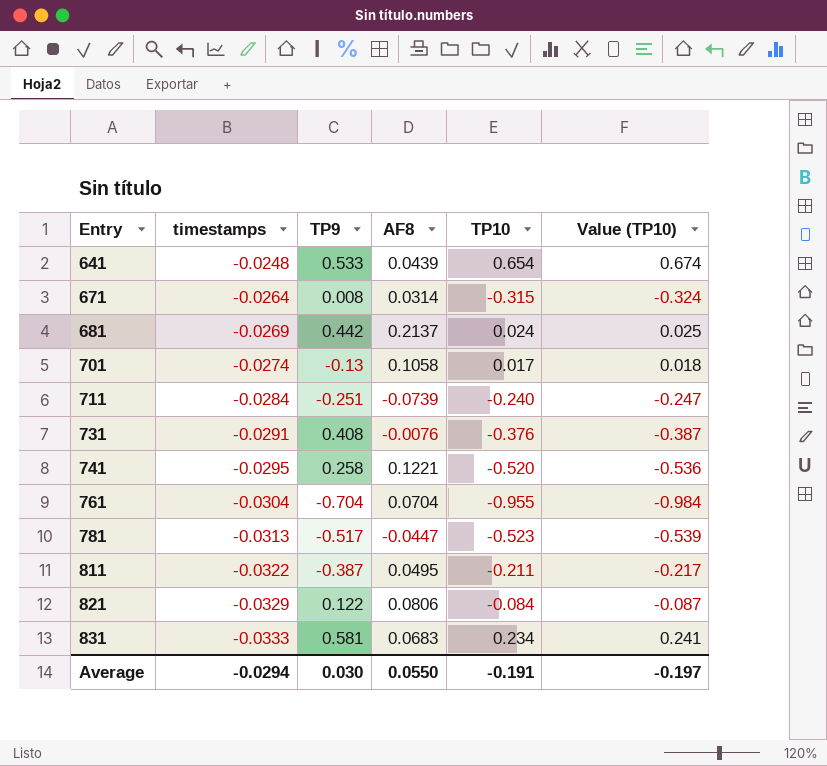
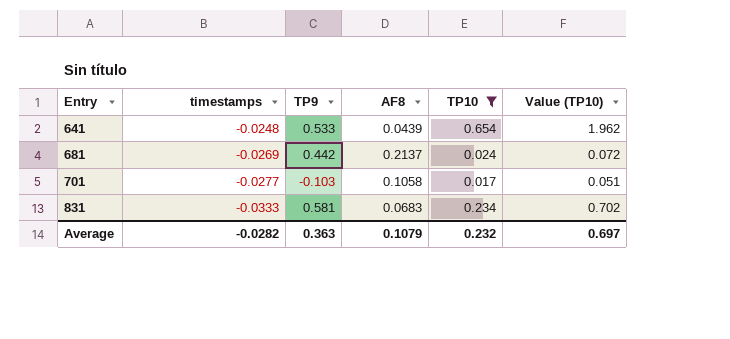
filter: none -> TP10 >= 0.017
column Value (TP10) | formula: [TP10] * 1.03 -> [TP10] * 3
701 | timestamps: -0.0274 -> -0.0277
701 | TP9: -0.13 -> -0.103
Average | timestamps: -0.0294 -> -0.0282
Average | TP9: 0.030 -> 0.363
Average | AF8: 0.0550 -> 0.1079
Average | TP10: -0.191 -> 0.232
Average | Value (TP10): -0.197 -> 0.697

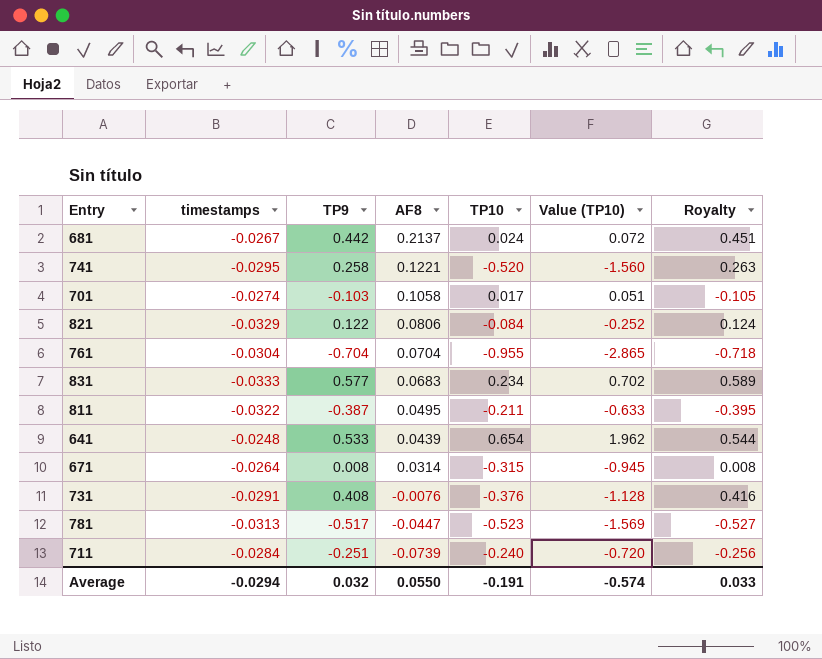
filter: TP10 >= 0.017 -> none
row order: Entry ascending -> AF8 descending
column Royalty | formula: none -> [TP9] * 1.02
681 | timestamps: -0.0269 -> -0.0267
701 | timestamps: -0.0277 -> -0.0274
831 | TP9: 0.581 -> 0.577
Average | timestamps: -0.0282 -> -0.0294
Average | TP9: 0.363 -> 0.032
Average | AF8: 0.1079 -> 0.0550
Average | TP10: 0.232 -> -0.191
Average | Value (TP10): 0.697 -> -0.574

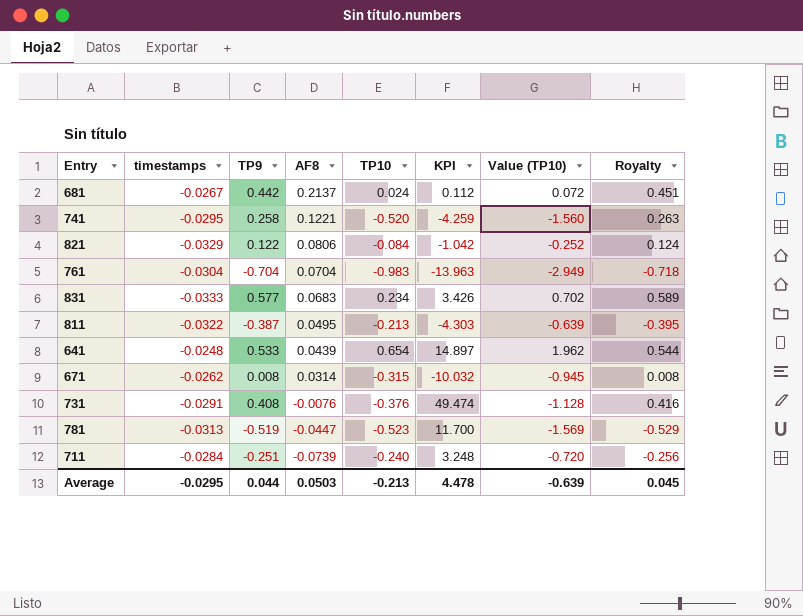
column KPI | formula: none -> [TP10] / [AF8]
row 701: -0.0274 | -0.103 | 0.1058 | 0.017 | 0.051 | -0.105 -> none
761 | TP10: -0.955 -> -0.983
761 | Value (TP10): -2.865 -> -2.949
811 | TP10: -0.211 -> -0.213
811 | Value (TP10): -0.633 -> -0.639
671 | timestamps: -0.0264 -> -0.0262
781 | TP9: -0.517 -> -0.519
781 | Royalty: -0.527 -> -0.529
Average | timestamps: -0.0294 -> -0.0295
Average | TP9: 0.032 -> 0.044
Average | AF8: 0.0550 -> 0.0503
Average | TP10: -0.191 -> -0.213
Average | Value (TP10): -0.574 -> -0.639
Average | Royalty: 0.033 -> 0.045

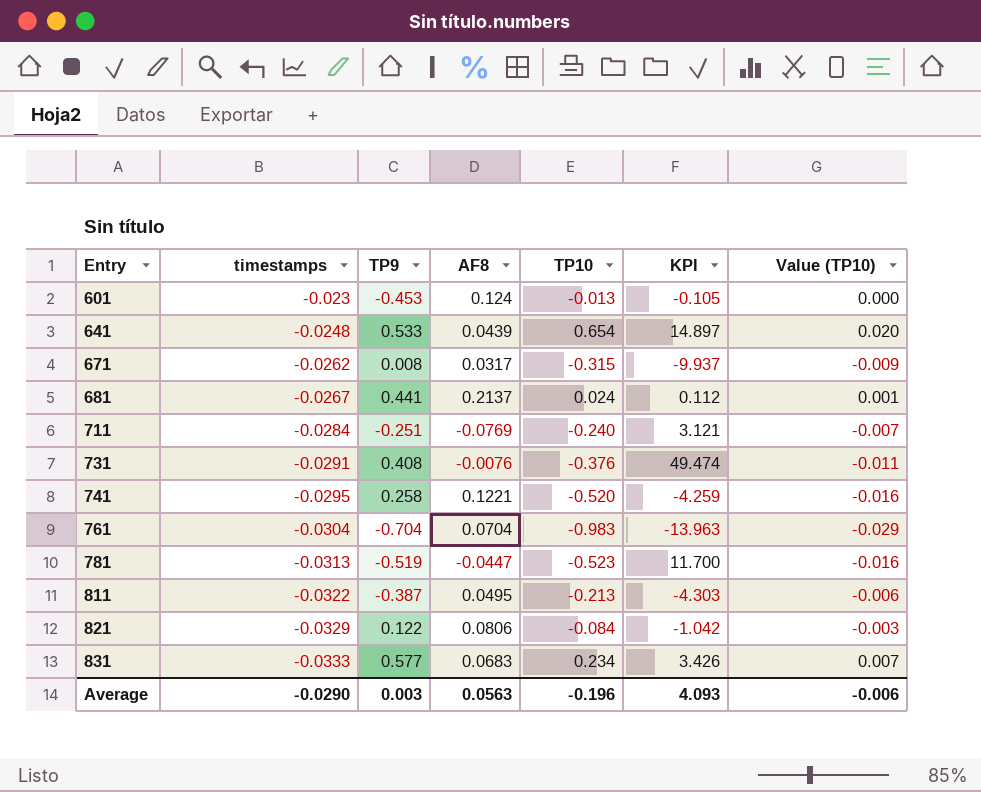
row order: AF8 descending -> Entry ascending
column Royalty | formula: [TP9] * 1.02 -> none
column Value (TP10) | formula: [TP10] * 3 -> [TP10] * 0.03
row 601: none -> -0.023 | -0.453 | 0.124 | -0.013 | -0.105 | 0.000
671 | AF8: 0.0314 -> 0.0317
671 | KPI: -10.032 -> -9.937
681 | TP9: 0.442 -> 0.441
711 | AF8: -0.0739 -> -0.0769
711 | KPI: 3.248 -> 3.121
Average | timestamps: -0.0295 -> -0.0290
Average | TP9: 0.044 -> 0.003
Average | AF8: 0.0503 -> 0.0563
Average | TP10: -0.213 -> -0.196
Average | KPI: 4.478 -> 4.093
Average | Value (TP10): -0.639 -> -0.006

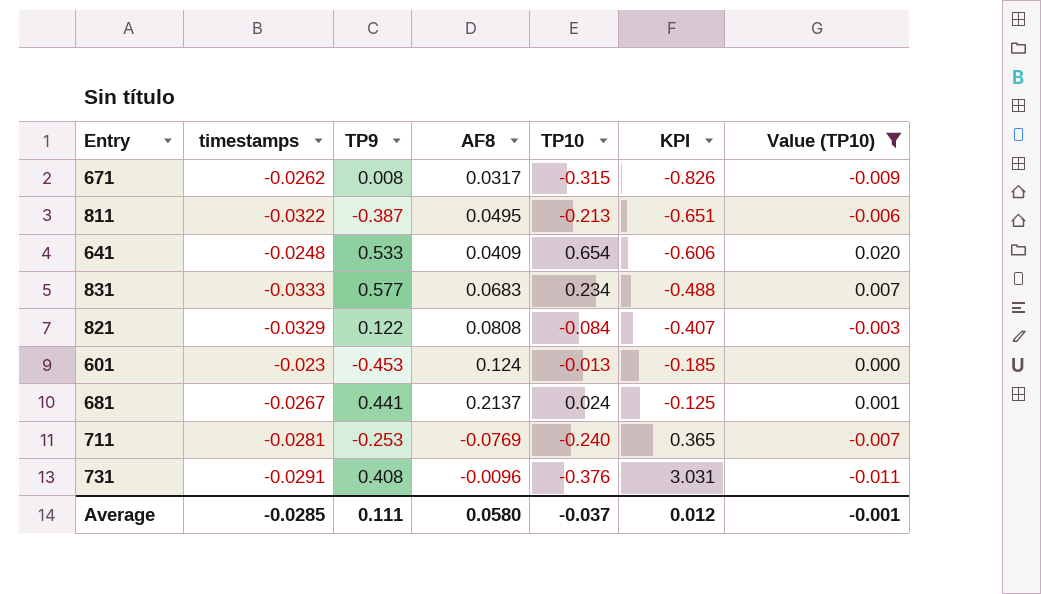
filter: none -> Value (TP10) >= -0.011
row order: Entry ascending -> KPI ascending
column KPI | formula: [TP10] / [AF8] -> [timestamps] / [AF8]
641 | AF8: 0.0439 -> 0.0409
821 | AF8: 0.0806 -> 0.0808
711 | timestamps: -0.0284 -> -0.0281
711 | TP9: -0.251 -> -0.253
731 | AF8: -0.0076 -> -0.0096
Average | timestamps: -0.0290 -> -0.0285
Average | TP9: 0.003 -> 0.111
Average | AF8: 0.0563 -> 0.0580
Average | TP10: -0.196 -> -0.037
Average | KPI: 4.093 -> 0.012
Average | Value (TP10): -0.006 -> -0.001

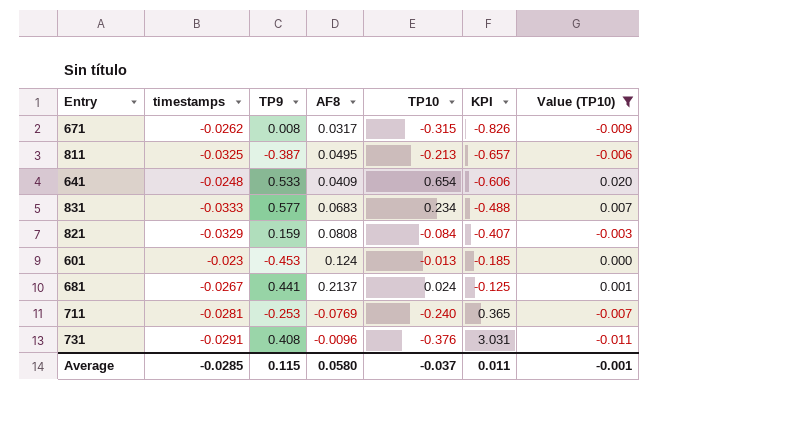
811 | timestamps: -0.0322 -> -0.0325
811 | KPI: -0.651 -> -0.657
821 | TP9: 0.122 -> 0.159
Average | TP9: 0.111 -> 0.115
Average | KPI: 0.012 -> 0.011

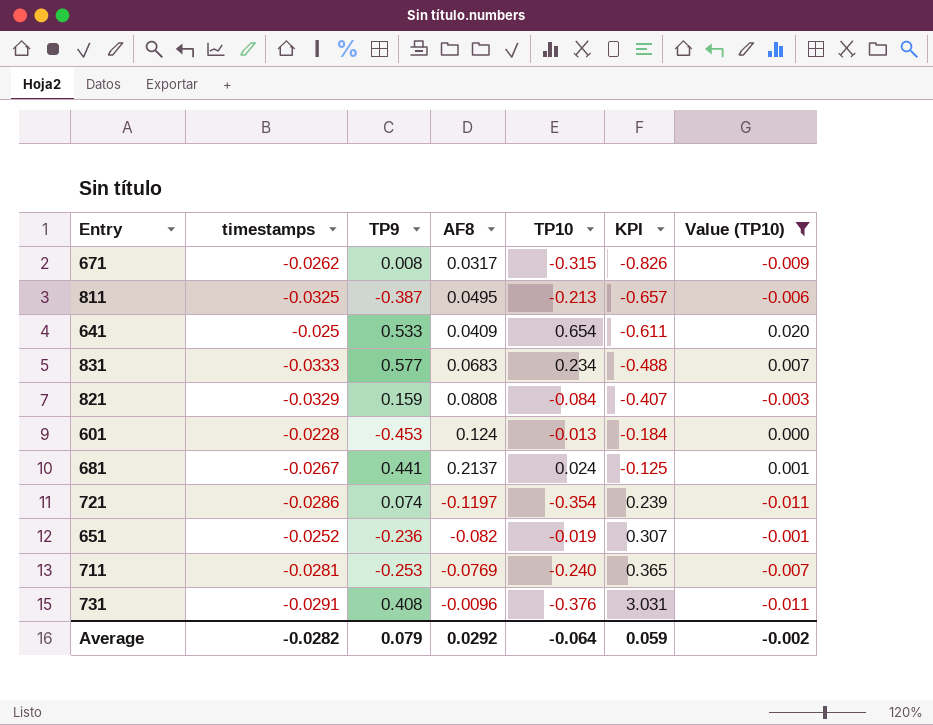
641 | timestamps: -0.0248 -> -0.025
641 | KPI: -0.606 -> -0.611
601 | timestamps: -0.023 -> -0.0228
601 | KPI: -0.185 -> -0.184
row 721: none -> -0.0286 | 0.074 | -0.1197 | -0.354 | 0.239 | -0.011
row 651: none -> -0.0252 | -0.236 | -0.082 | -0.019 | 0.307 | -0.001
Average | timestamps: -0.0285 -> -0.0282
Average | TP9: 0.115 -> 0.079
Average | AF8: 0.0580 -> 0.0292
Average | TP10: -0.037 -> -0.064
Average | KPI: 0.011 -> 0.059
Average | Value (TP10): -0.001 -> -0.002

